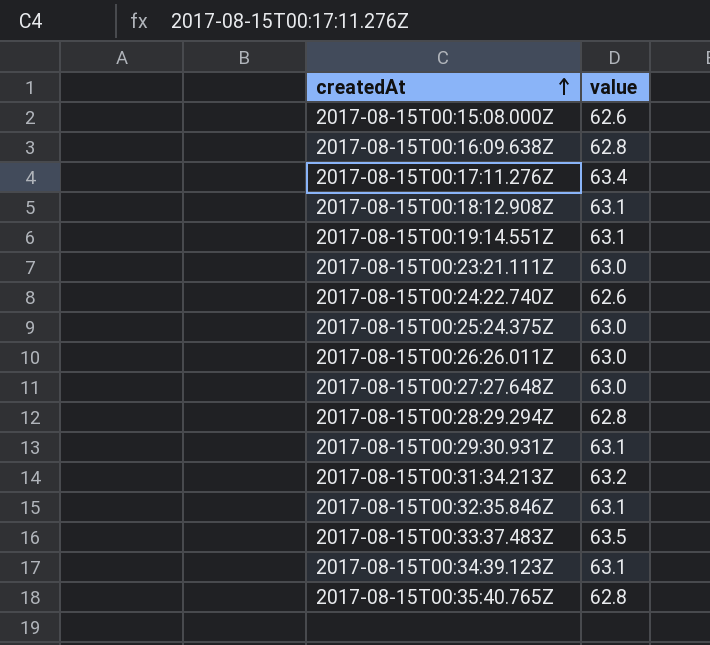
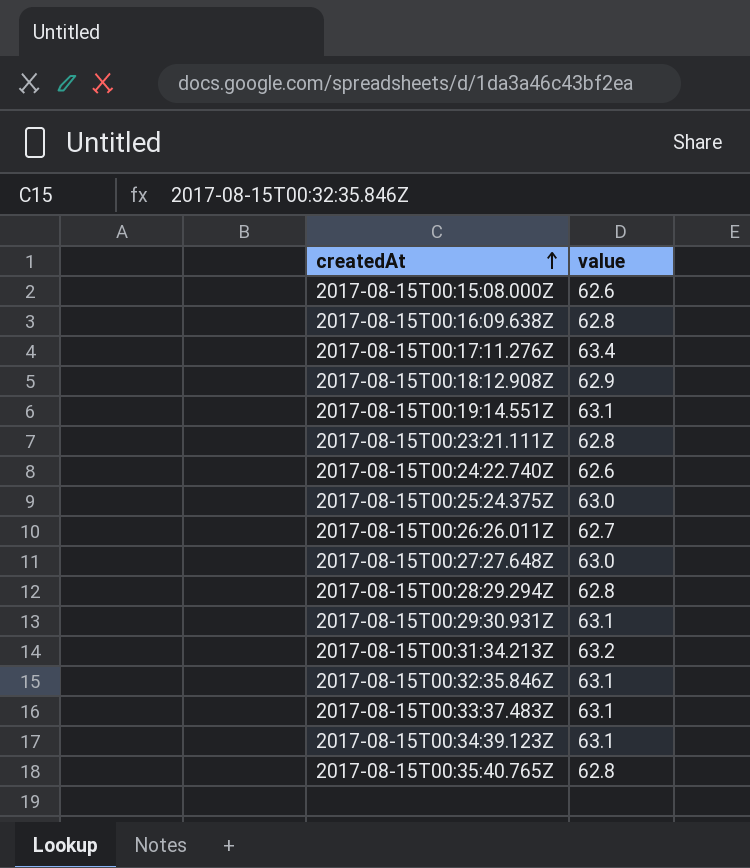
2017-08-15T00:18:12.908Z | value: 63.1 -> 62.9
2017-08-15T00:23:21.111Z | value: 63.0 -> 62.8
2017-08-15T00:26:26.011Z | value: 63.0 -> 62.7
2017-08-15T00:33:37.483Z | value: 63.5 -> 63.1

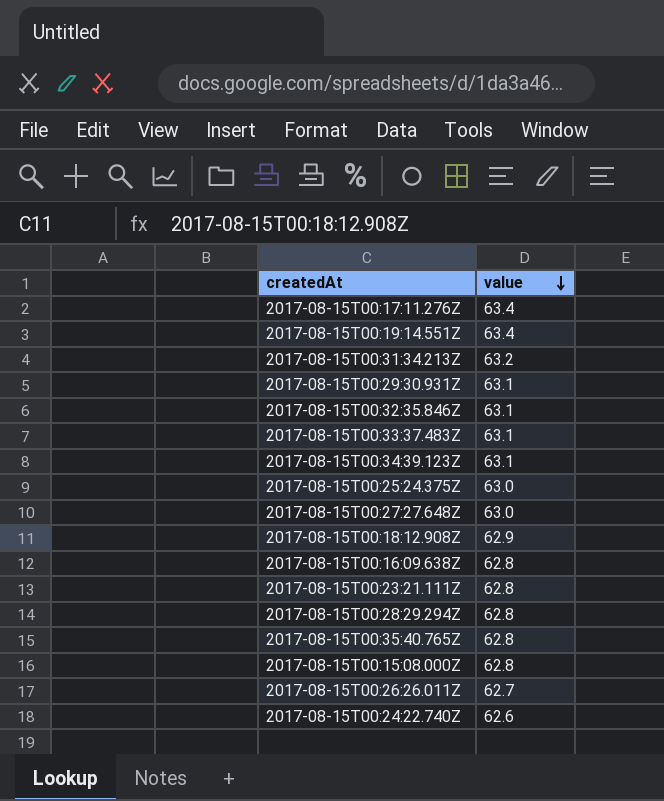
row order: createdAt ascending -> value descending
2017-08-15T00:19:14.551Z | value: 63.1 -> 63.4
2017-08-15T00:15:08.000Z | value: 62.6 -> 62.8

